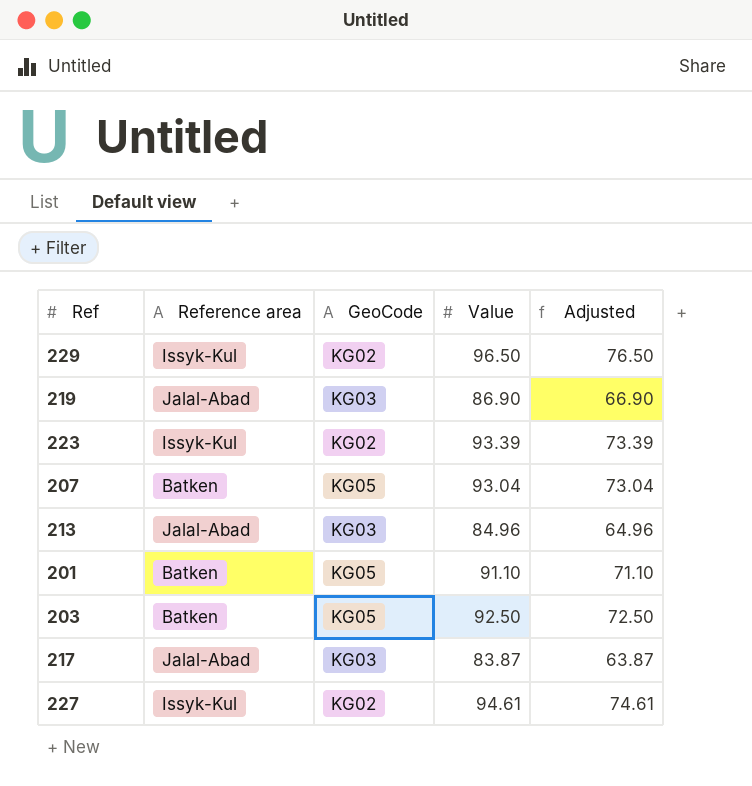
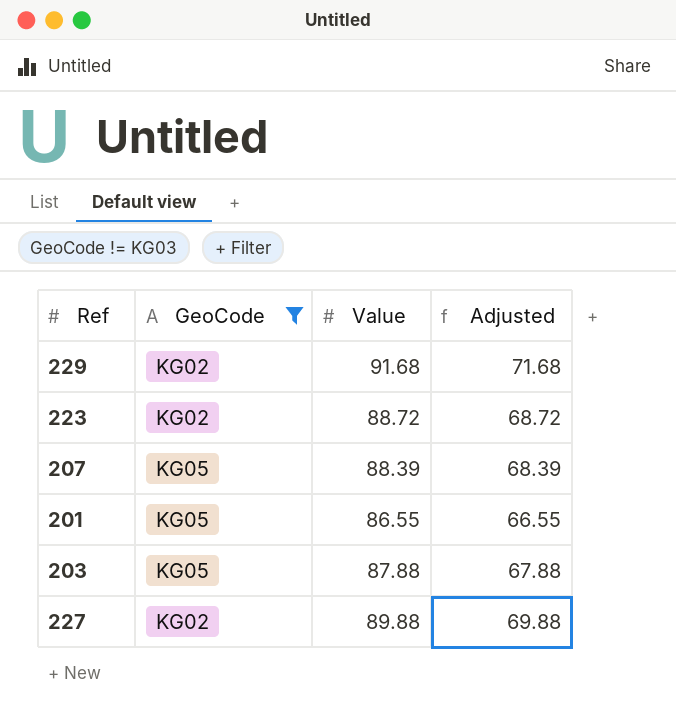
filter: none -> GeoCode != KG03
column Reference area | position: 2 -> none
229 | Value: 96.50 -> 91.68
229 | Adjusted: 76.50 -> 71.68
223 | Value: 93.39 -> 88.72
223 | Adjusted: 73.39 -> 68.72
207 | Value: 93.04 -> 88.39
207 | Adjusted: 73.04 -> 68.39
201 | Value: 91.10 -> 86.55
201 | Adjusted: 71.10 -> 66.55
203 | Value: 92.50 -> 87.88
203 | Adjusted: 72.50 -> 67.88
227 | Value: 94.61 -> 89.88
227 | Adjusted: 74.61 -> 69.88

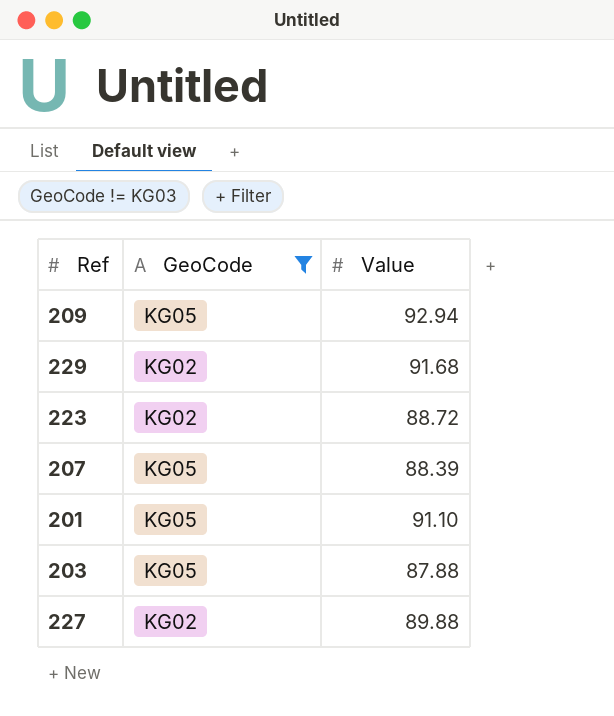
column Adjusted | formula: [Value] - 20 -> none
row 209: none -> KG05 | 92.94
201 | Value: 86.55 -> 91.10

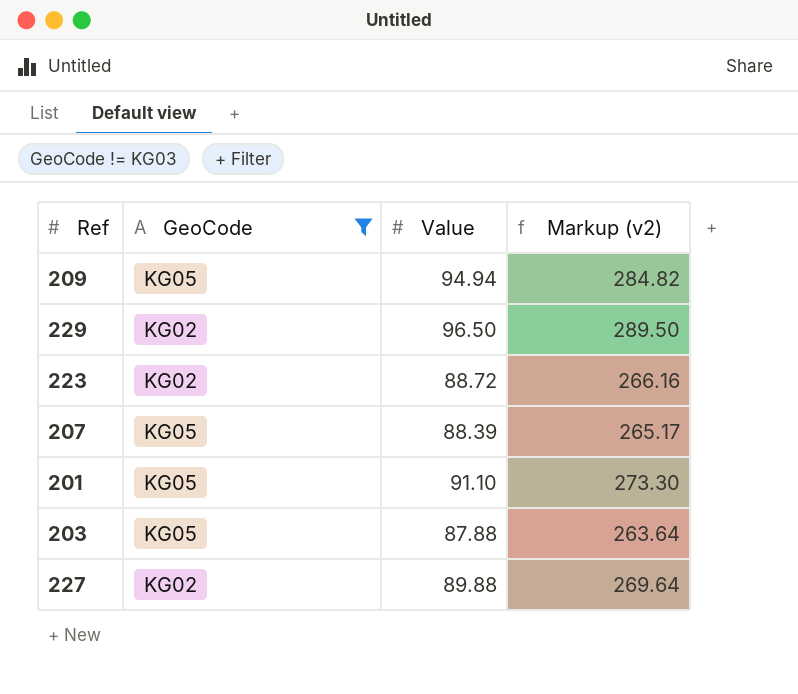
column Markup (v2) | formula: none -> [Value] * 3
209 | Value: 92.94 -> 94.94
229 | Value: 91.68 -> 96.50

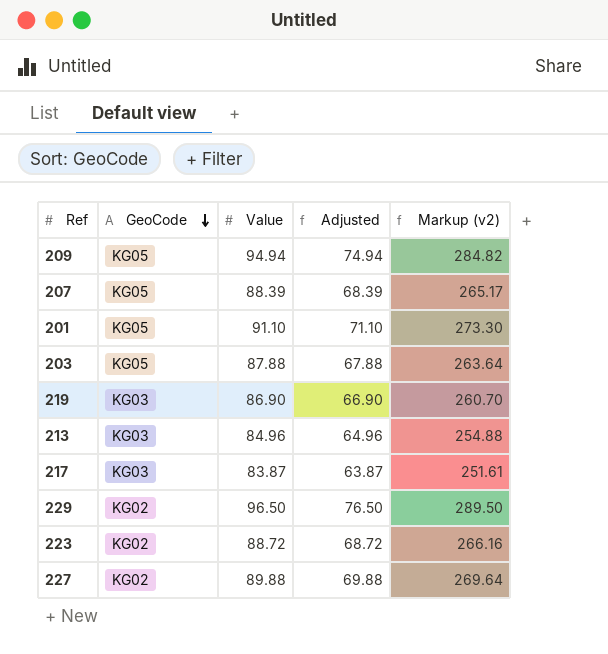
filter: GeoCode != KG03 -> none
row order: none -> GeoCode descending
column Adjusted | formula: none -> [Value] - 20

